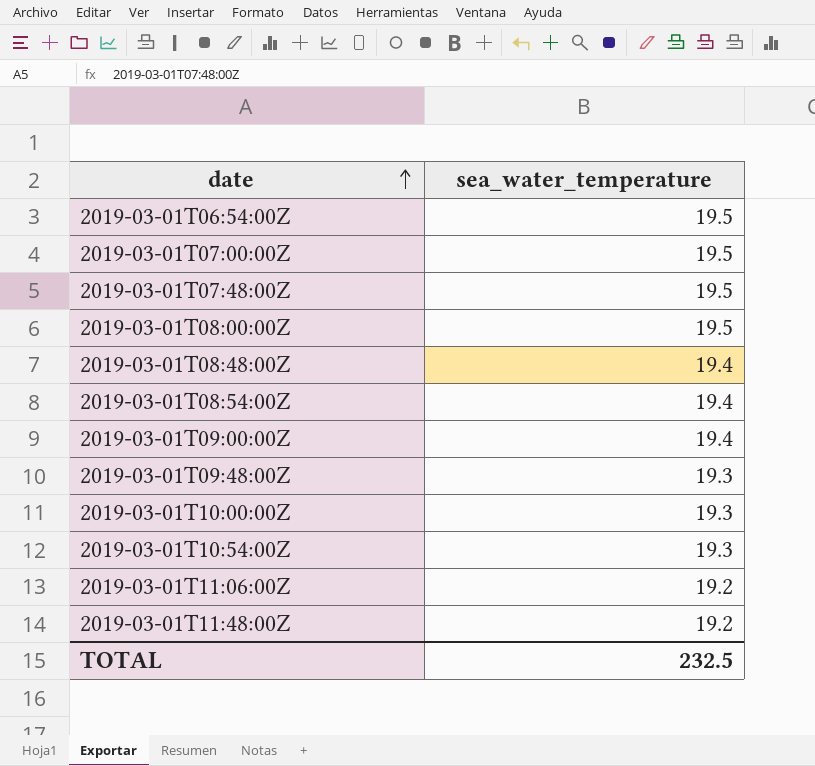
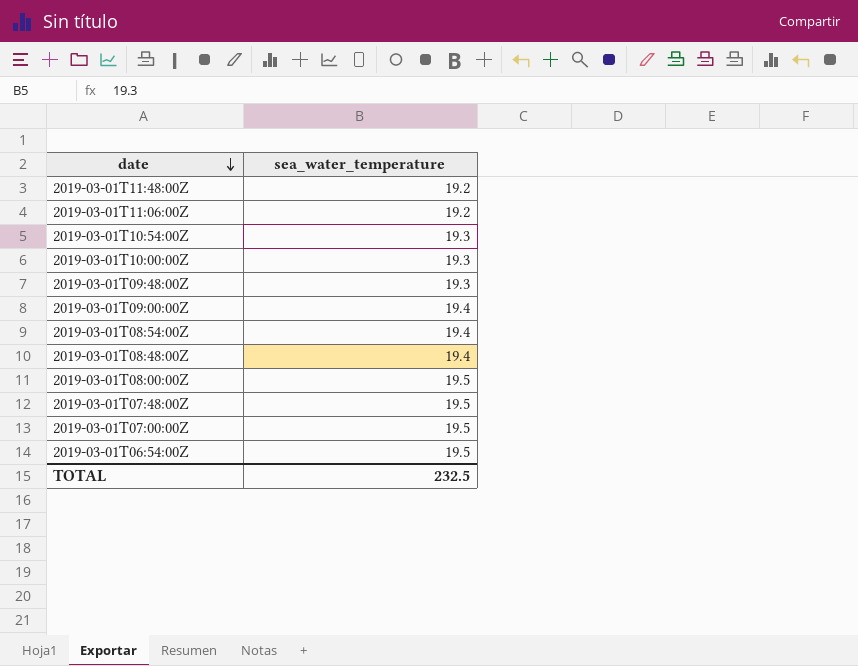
row order: date ascending -> date descending

